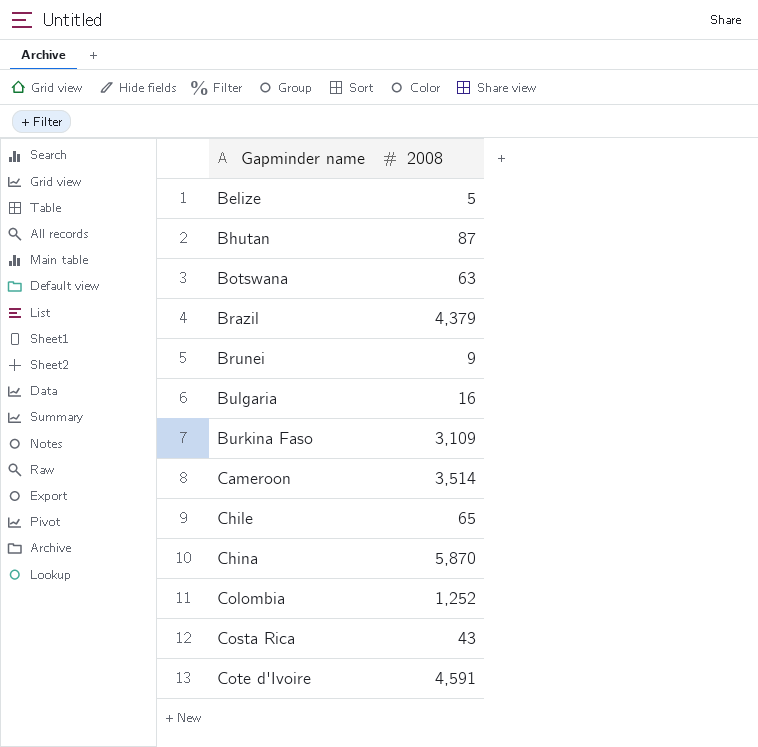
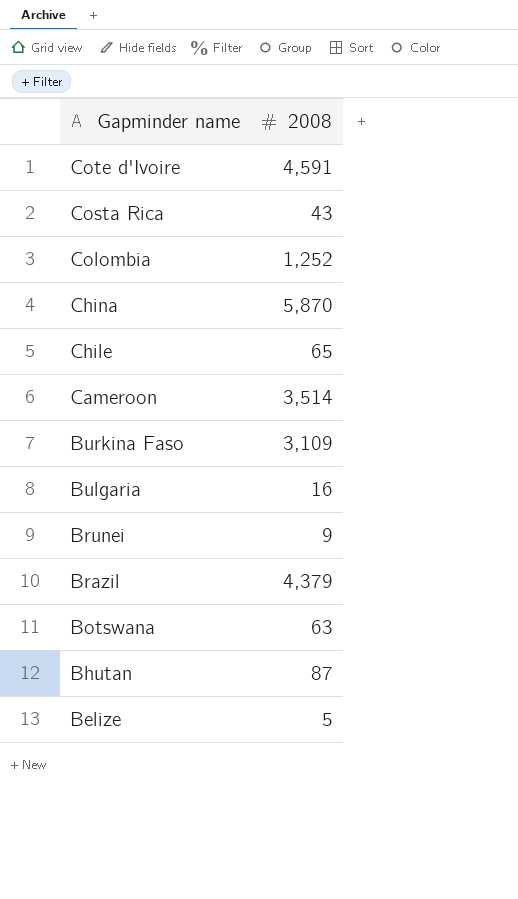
row order: Gapminder name ascending -> Gapminder name descending

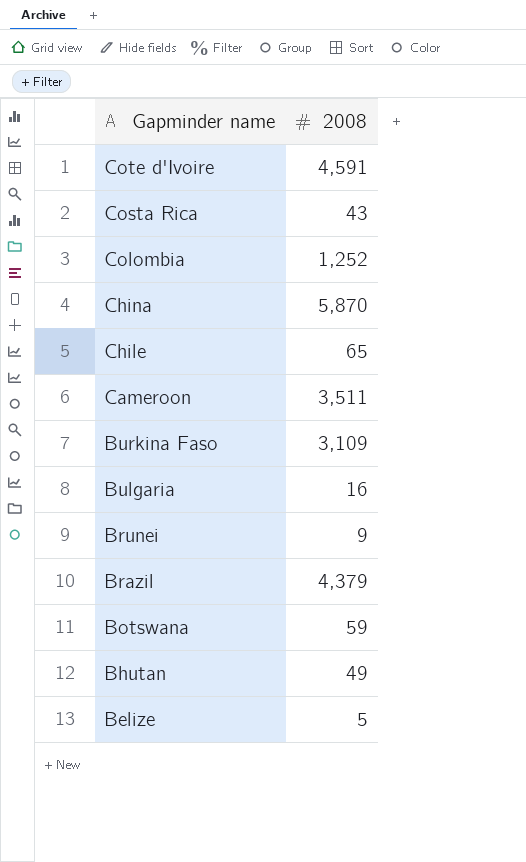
Cameroon | 2008: 3,514 -> 3,511
Botswana | 2008: 63 -> 59
Bhutan | 2008: 87 -> 49

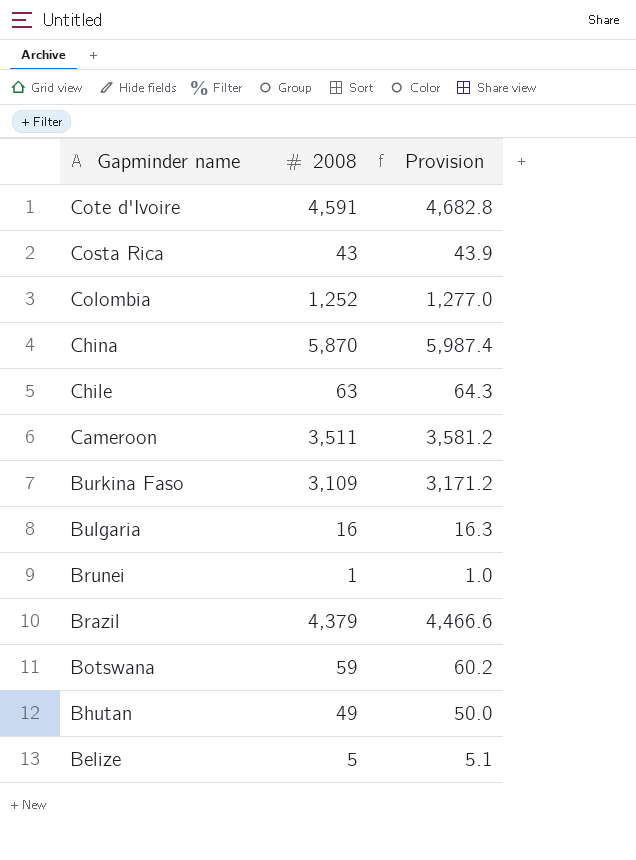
column Provision | formula: none -> [2008] * 1.02
Chile | 2008: 65 -> 63
Brunei | 2008: 9 -> 1

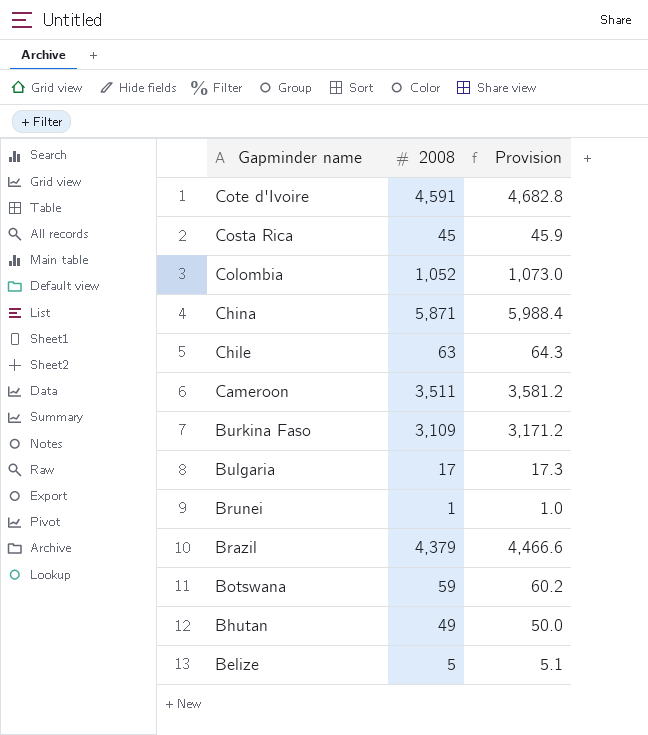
Costa Rica | 2008: 43 -> 45
Costa Rica | Provision: 43.9 -> 45.9
Colombia | 2008: 1,252 -> 1,052
Colombia | Provision: 1,277.0 -> 1,073.0
China | 2008: 5,870 -> 5,871
China | Provision: 5,987.4 -> 5,988.4
Bulgaria | 2008: 16 -> 17
Bulgaria | Provision: 16.3 -> 17.3

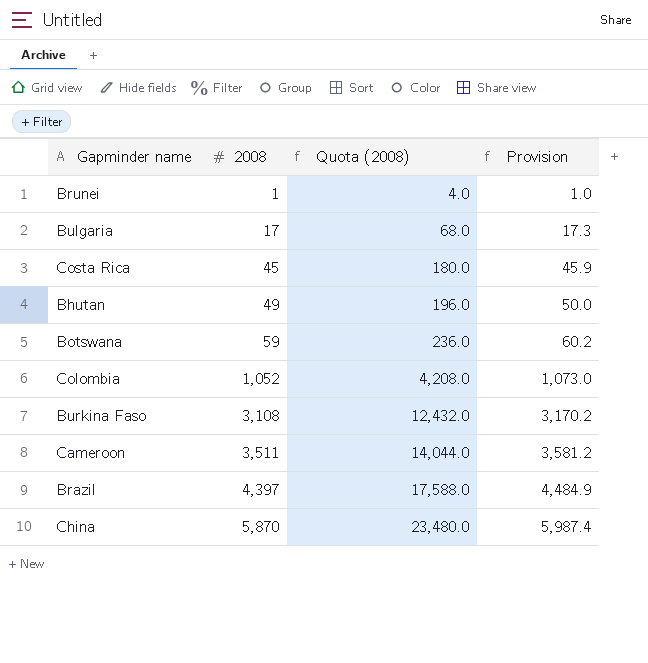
row order: Gapminder name descending -> 2008 ascending
column Quota (2008) | formula: none -> [2008] * 4
row Cote d'Ivoire: 4,591 | 4,682.8 -> none
row Chile: 63 | 64.3 -> none
row Belize: 5 | 5.1 -> none
Burkina Faso | 2008: 3,109 -> 3,108
Burkina Faso | Provision: 3,171.2 -> 3,170.2
Brazil | 2008: 4,379 -> 4,397
Brazil | Provision: 4,466.6 -> 4,484.9
China | 2008: 5,871 -> 5,870
China | Provision: 5,988.4 -> 5,987.4

